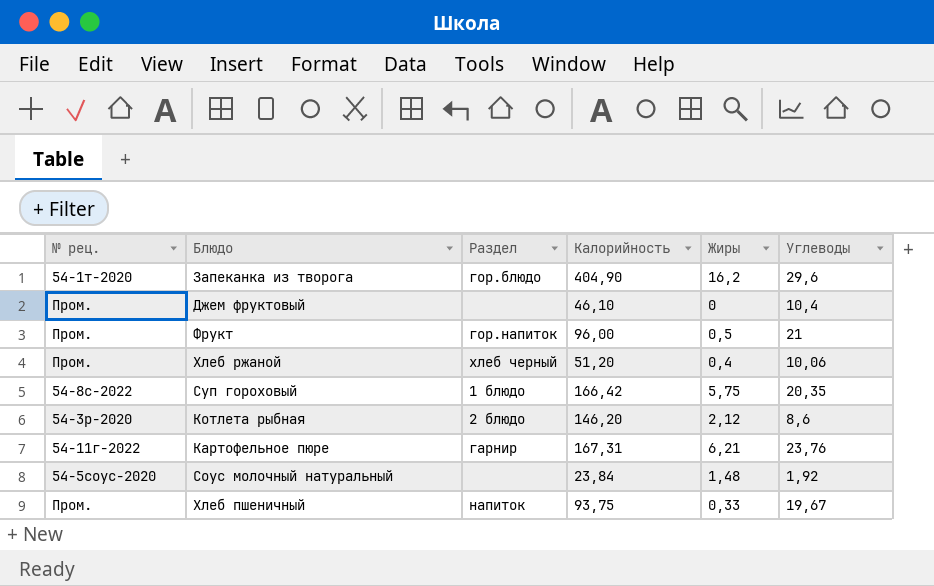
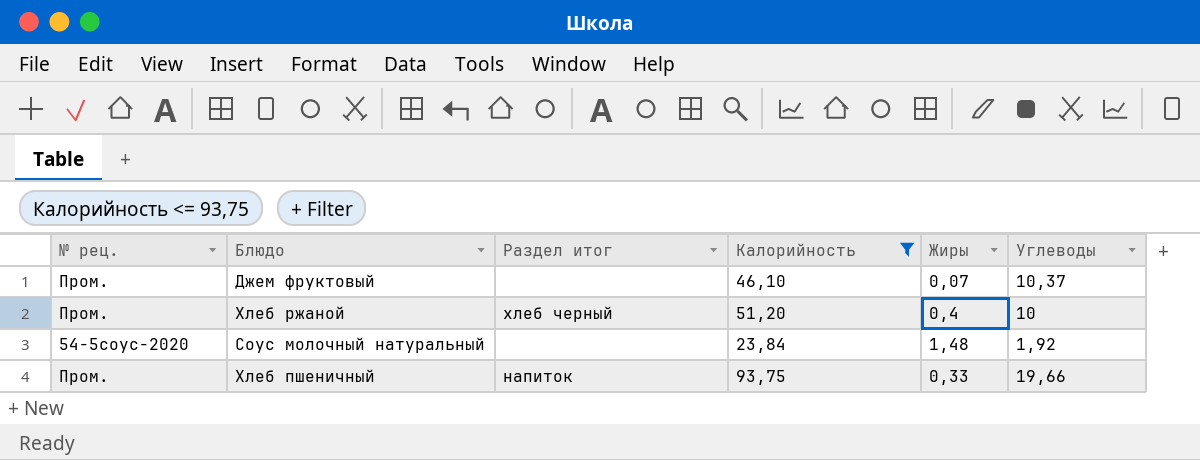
filter: none -> Калорийность <= 93,75
column name: Раздел -> Раздел итог
Джем фруктовый | Жиры: 0 -> 0,07
Джем фруктовый | Углеводы: 10,4 -> 10,37
Хлеб ржаной | Углеводы: 10,06 -> 10
Хлеб пшеничный | Углеводы: 19,67 -> 19,66

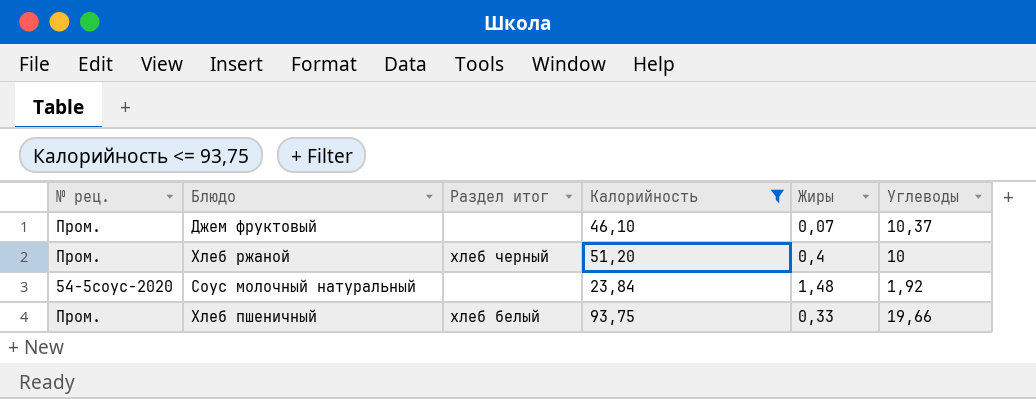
Хлеб пшеничный | Раздел итог: напиток -> хлеб белый

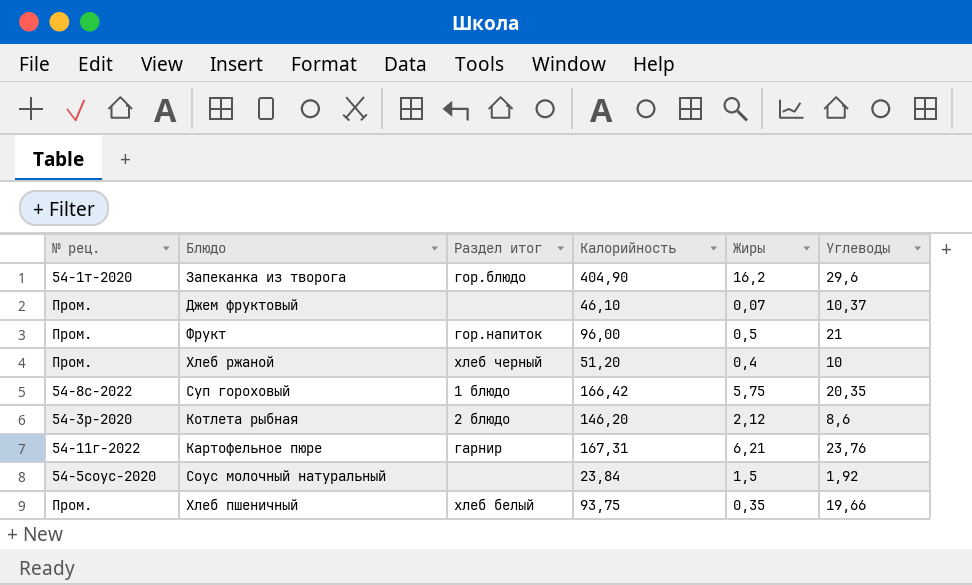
filter: Калорийность <= 93,75 -> none
Соус молочный натуральный | Жиры: 1,48 -> 1,5
Хлеб пшеничный | Жиры: 0,33 -> 0,35

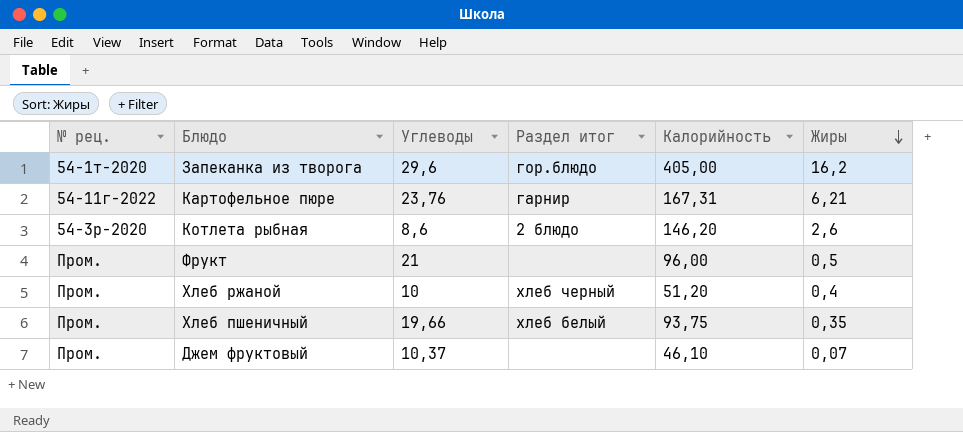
row order: none -> Жиры descending
column Углеводы | position: 6 -> 3
row Суп гороховый: 54-8с-2022 | 1 блюдо | 166,42 | 5,75 | 20,35 -> none
row Соус молочный натуральный: 54-5соус-2020 | none | 23,84 | 1,5 | 1,92 -> none
Запеканка из творога | Калорийность: 404,90 -> 405,00
Котлета рыбная | Жиры: 2,12 -> 2,6
Фрукт | Раздел итог: гор.напиток -> none

